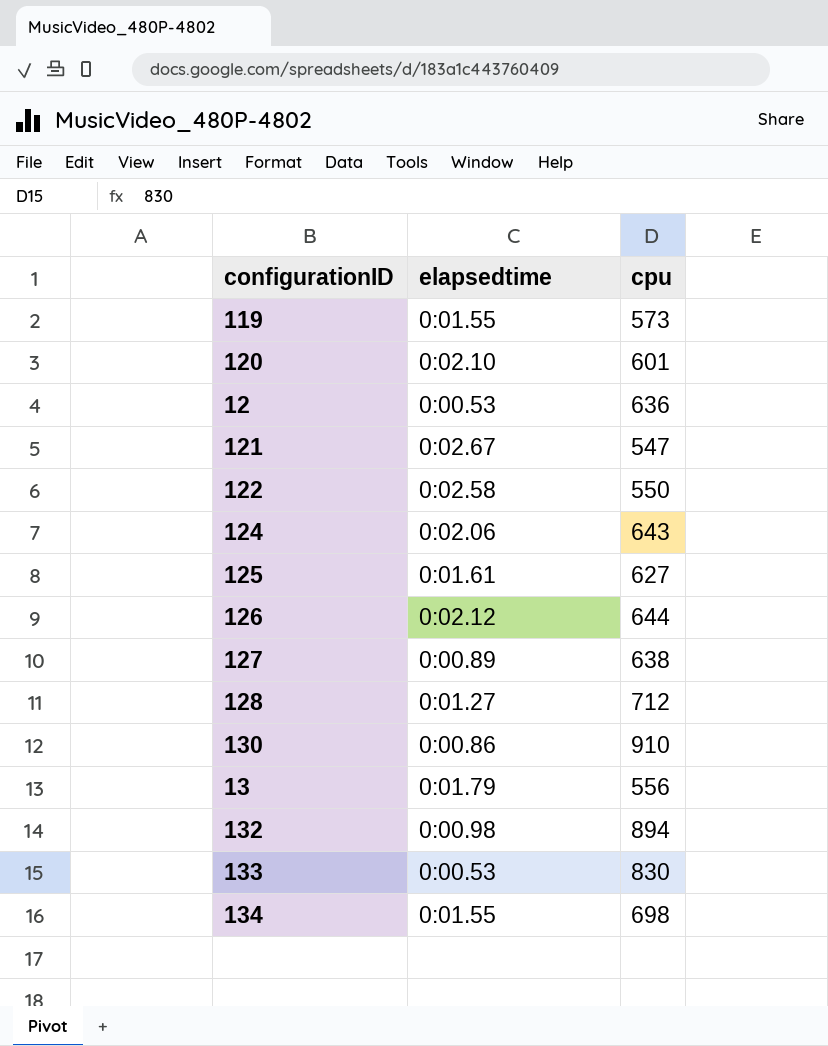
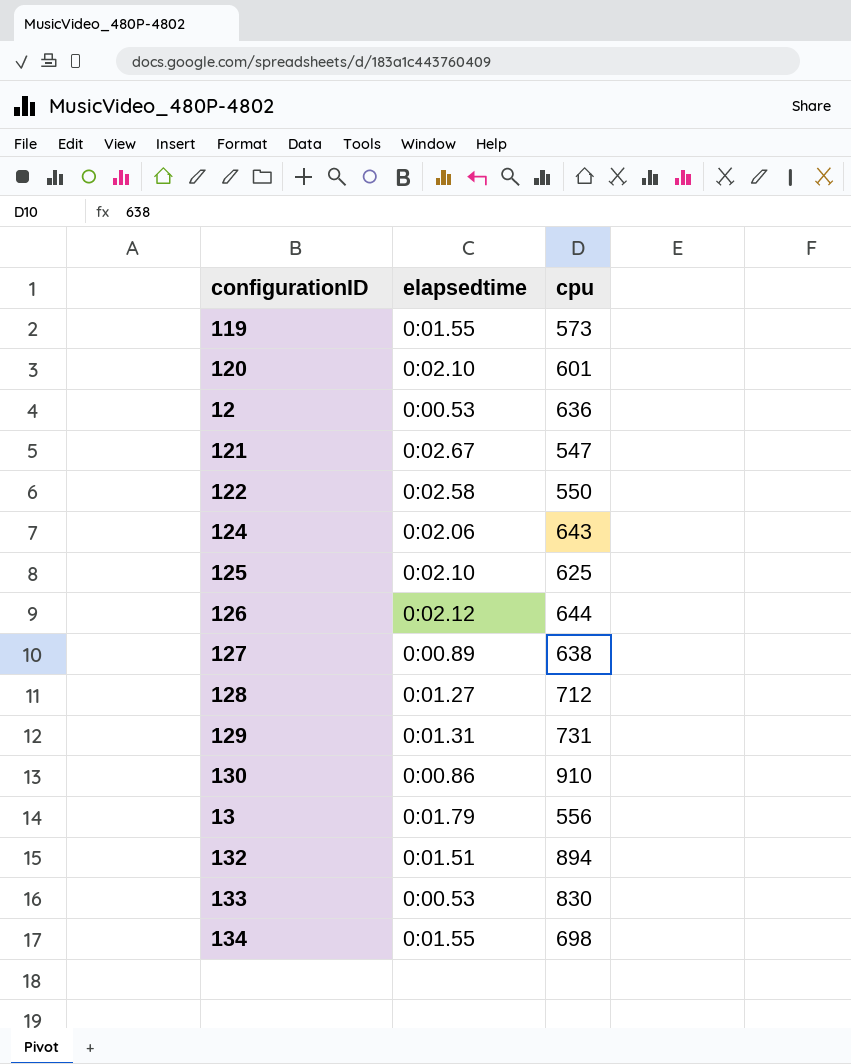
125 | elapsedtime: 0:01.61 -> 0:02.10
125 | cpu: 627 -> 625
row 129: none -> 0:01.31 | 731
132 | elapsedtime: 0:00.98 -> 0:01.51

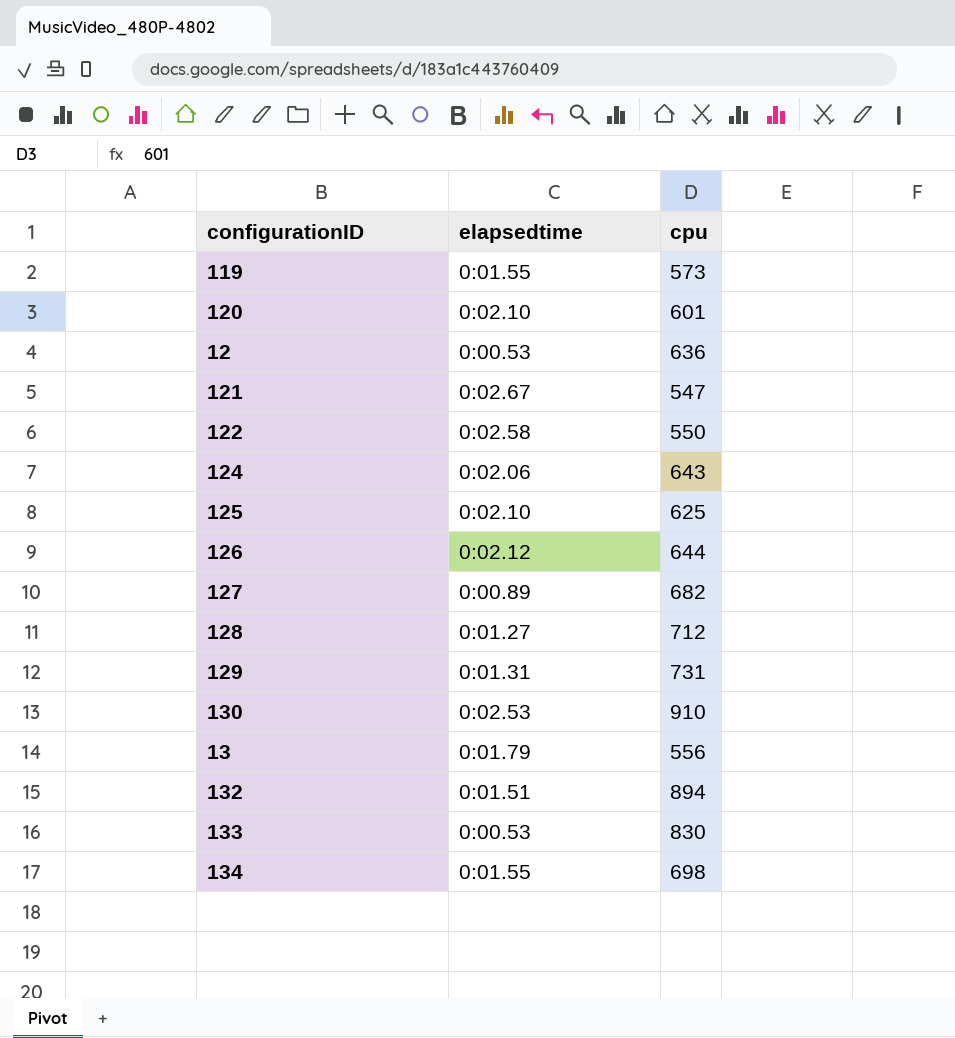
127 | cpu: 638 -> 682
130 | elapsedtime: 0:00.86 -> 0:02.53

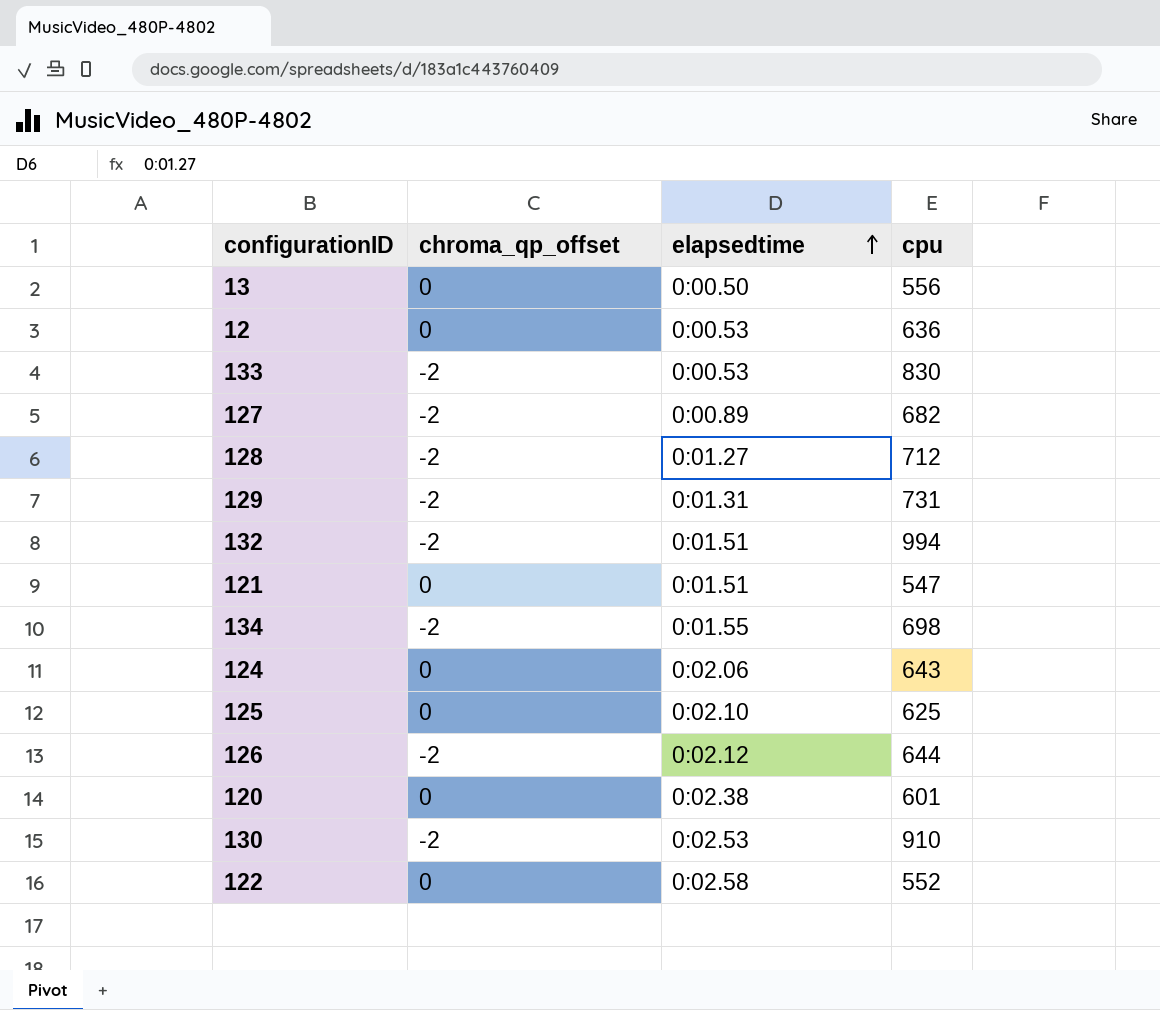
row order: none -> elapsedtime ascending
column chroma_qp_offset | position: none -> 2
row 119: 0:01.55 | 573 -> none
13 | elapsedtime: 0:01.79 -> 0:00.50
132 | cpu: 894 -> 994
121 | elapsedtime: 0:02.67 -> 0:01.51
120 | elapsedtime: 0:02.10 -> 0:02.38
122 | cpu: 550 -> 552

